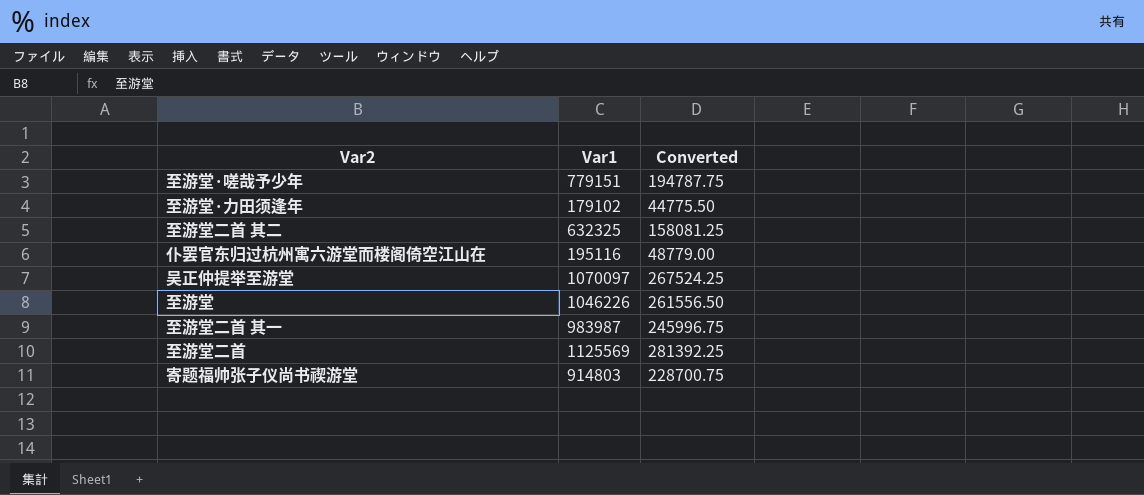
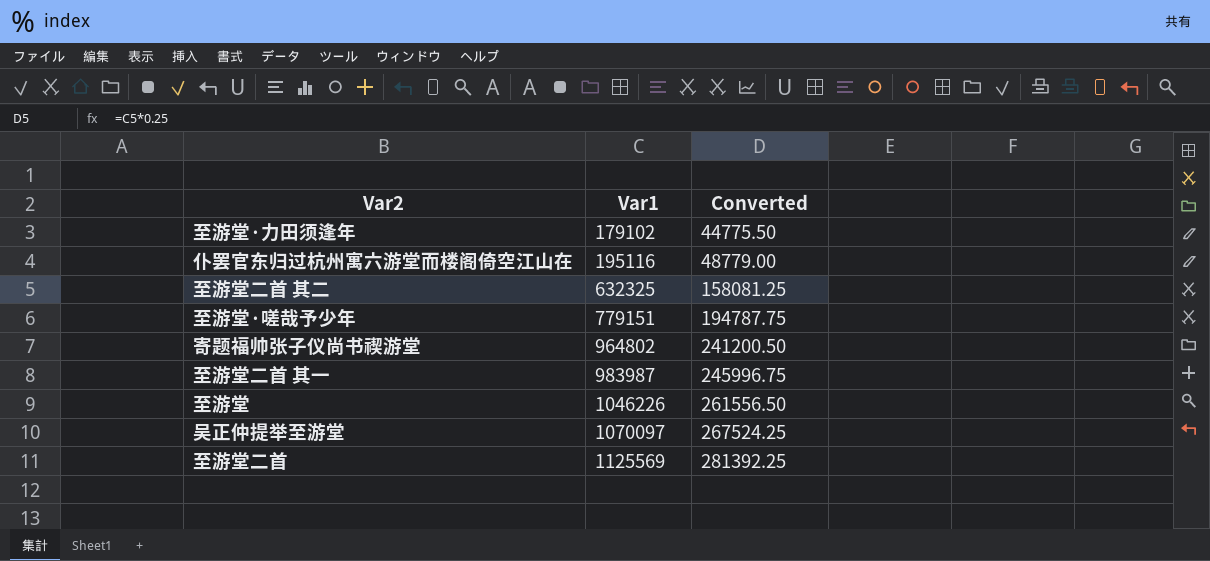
row order: none -> Var1 ascending
寄题福帅张子仪尚书禊游堂 | Var1: 914803 -> 964802
寄题福帅张子仪尚书禊游堂 | Converted: 228700.75 -> 241200.50

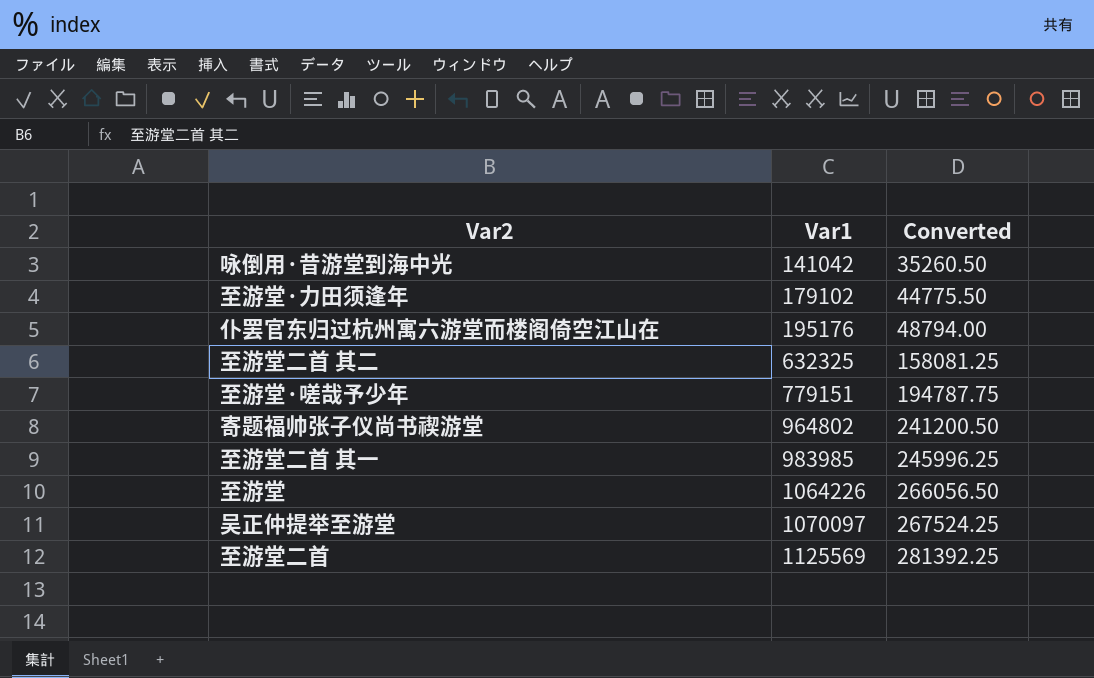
row 咏倒用·昔游堂到海中光: none -> 141042 | 35260.50
仆罢官东归过杭州寓六游堂而楼阁倚空江山在 | Var1: 195116 -> 195176
仆罢官东归过杭州寓六游堂而楼阁倚空江山在 | Converted: 48779.00 -> 48794.00
至游堂二首 其一 | Var1: 983987 -> 983985
至游堂二首 其一 | Converted: 245996.75 -> 245996.25
至游堂 | Var1: 1046226 -> 1064226
至游堂 | Converted: 261556.50 -> 266056.50

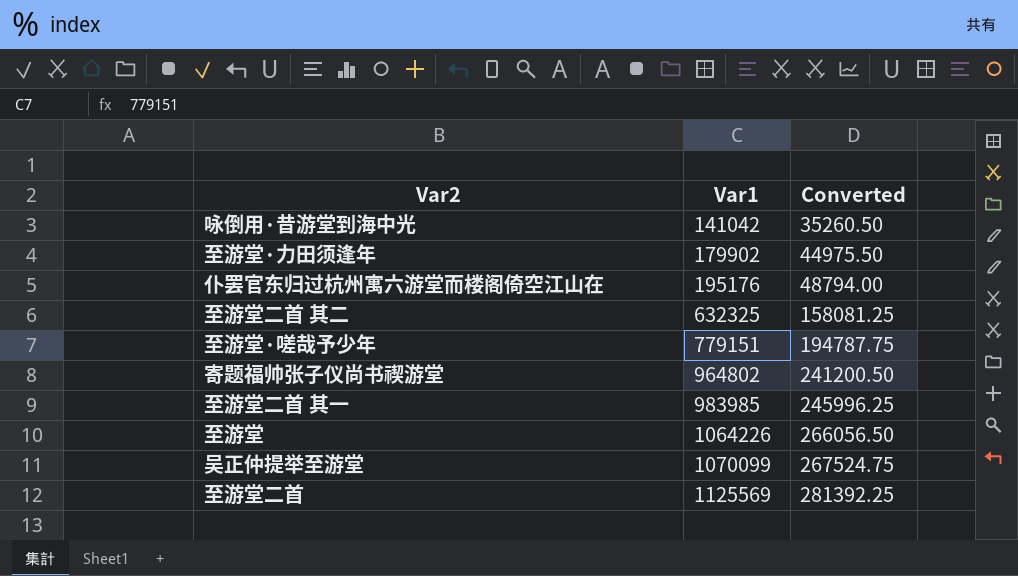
至游堂·力田须逢年 | Var1: 179102 -> 179902
至游堂·力田须逢年 | Converted: 44775.50 -> 44975.50
吴正仲提举至游堂 | Var1: 1070097 -> 1070099
吴正仲提举至游堂 | Converted: 267524.25 -> 267524.75

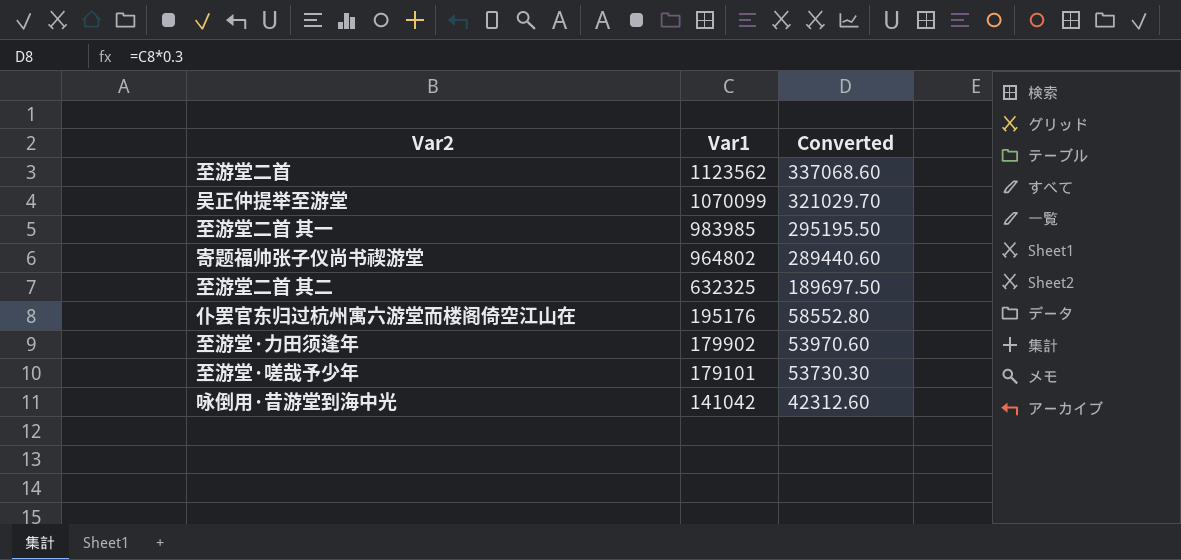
row order: Var1 ascending -> Var1 descending
column Converted | formula: [Var1] * 0.25 -> [Var1] * 0.3
row 至游堂: 1064226 | 266056.50 -> none
至游堂二首 | Var1: 1125569 -> 1123562
至游堂·嗟哉予少年 | Var1: 779151 -> 179101

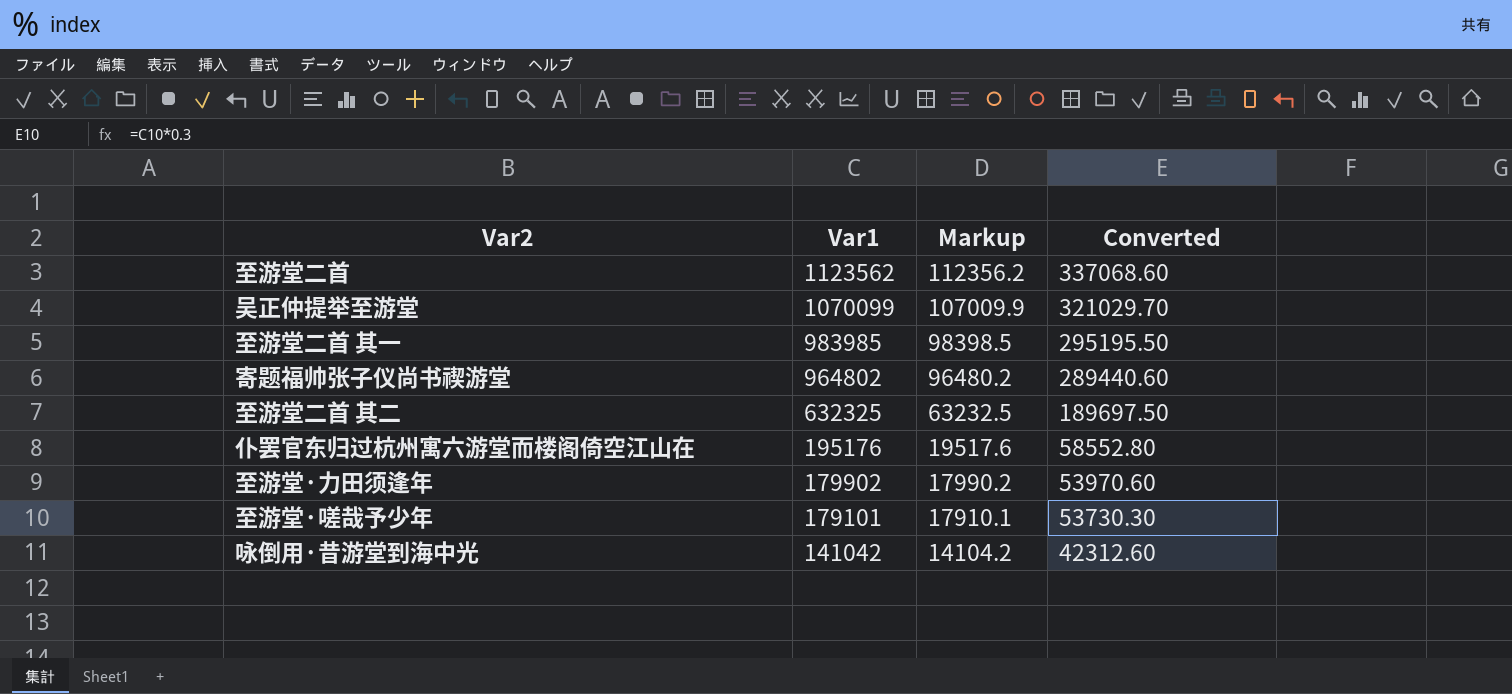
column Markup | formula: none -> [Var1] * 0.1

